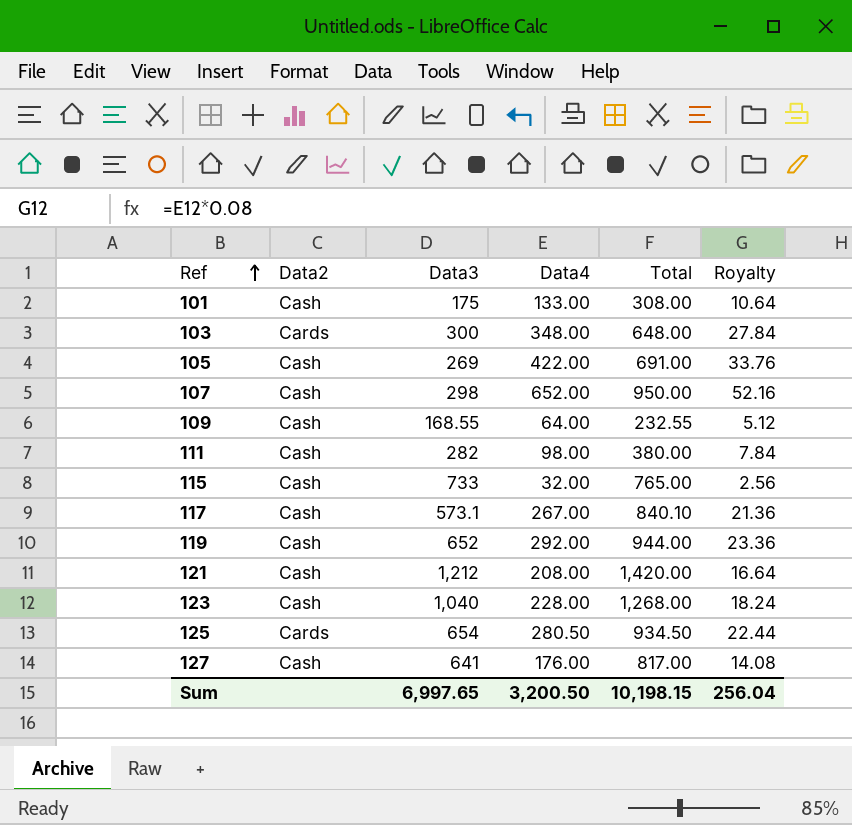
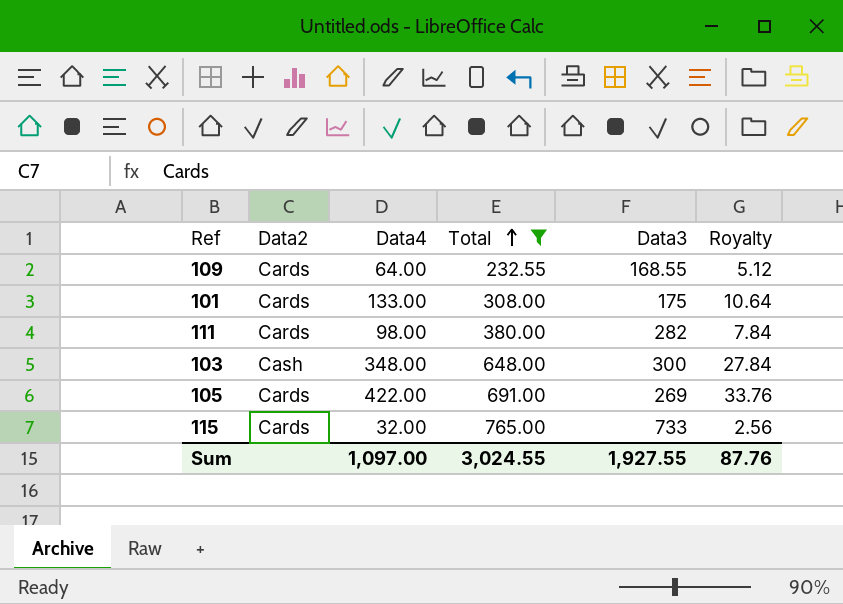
filter: none -> Total <= 765.00
row order: Ref ascending -> Total ascending
column Data3 | position: 3 -> 5
109 | Data2: Cash -> Cards
101 | Data2: Cash -> Cards
111 | Data2: Cash -> Cards
103 | Data2: Cards -> Cash
105 | Data2: Cash -> Cards
115 | Data2: Cash -> Cards
Sum | Data4: 3,200.50 -> 1,097.00
Sum | Total: 10,198.15 -> 3,024.55
Sum | Data3: 6,997.65 -> 1,927.55
Sum | Royalty: 256.04 -> 87.76

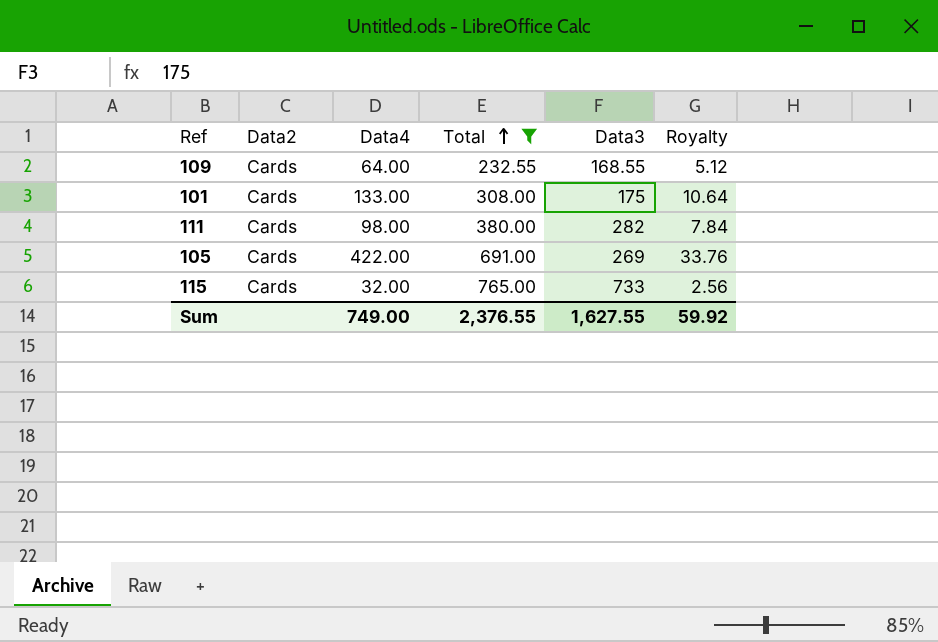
row 103: Cash | 348.00 | 648.00 | 300 | 27.84 -> none
Sum | Data4: 1,097.00 -> 749.00
Sum | Total: 3,024.55 -> 2,376.55
Sum | Data3: 1,927.55 -> 1,627.55
Sum | Royalty: 87.76 -> 59.92

